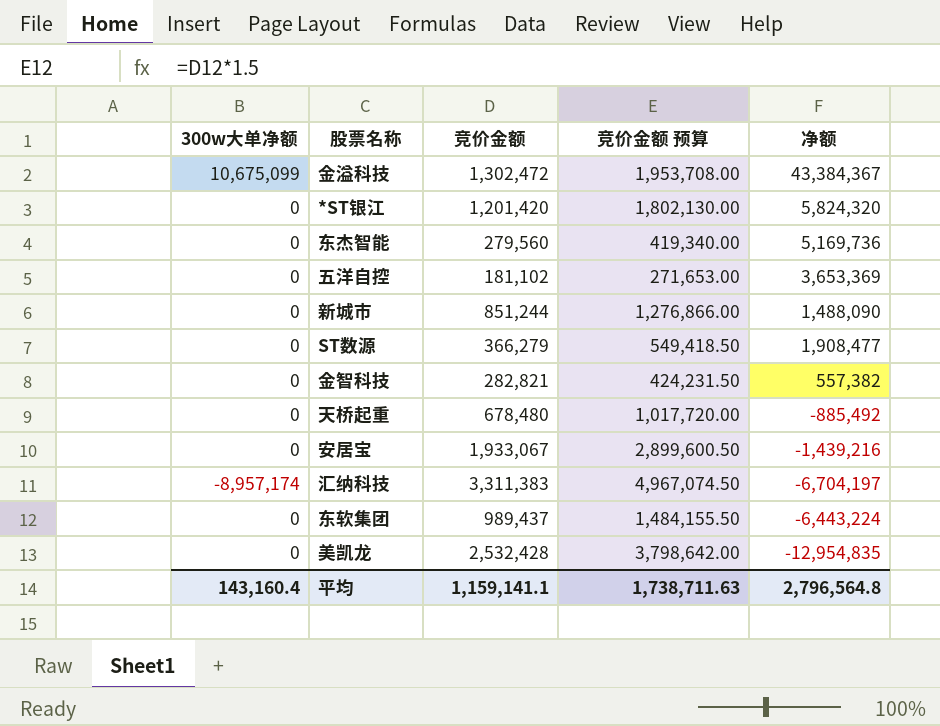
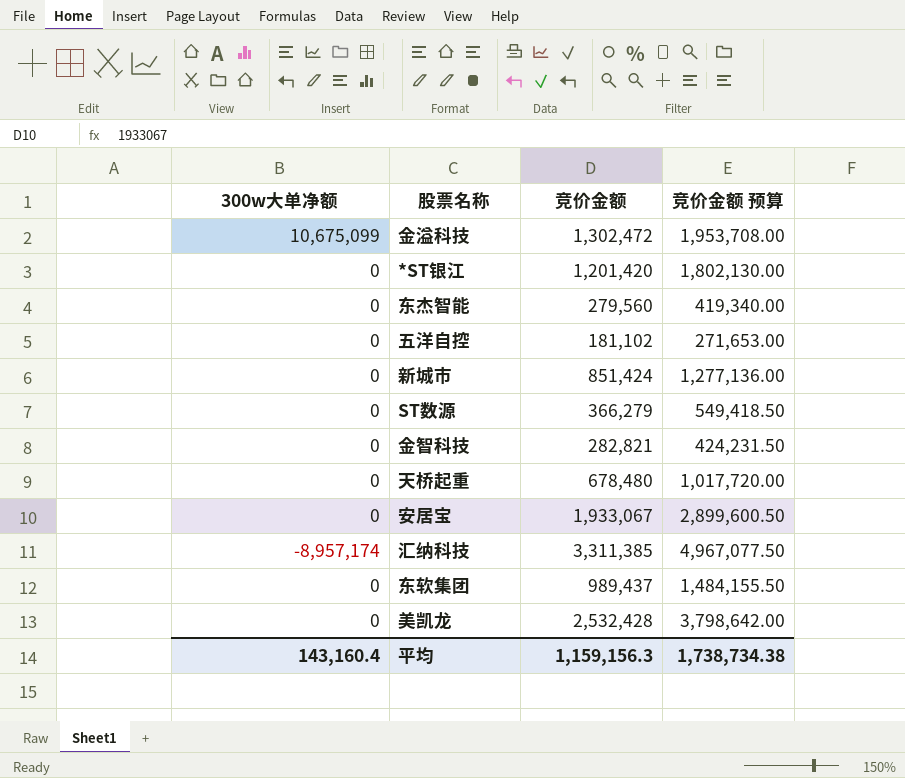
column 净额 | position: 5 -> none
新城市 | 竞价金额: 851,244 -> 851,424
新城市 | 竞价金额 预算: 1,276,866.00 -> 1,277,136.00
汇纳科技 | 竞价金额: 3,311,383 -> 3,311,385
汇纳科技 | 竞价金额 预算: 4,967,074.50 -> 4,967,077.50
平均 | 竞价金额: 1,159,141.1 -> 1,159,156.3
平均 | 竞价金额 预算: 1,738,711.63 -> 1,738,734.38

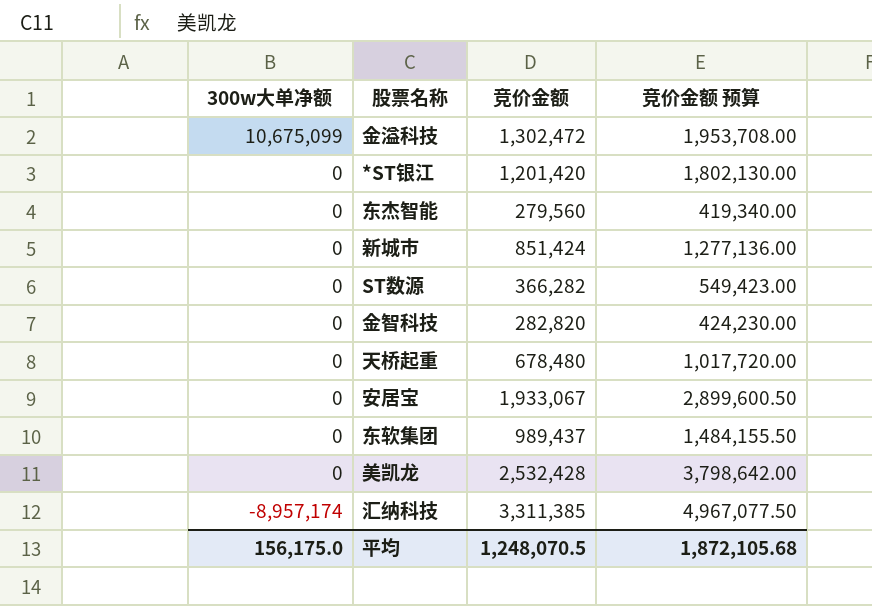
row order: none -> 300w大单净额 descending
row 五洋自控: 0 | 181,102 | 271,653.00 -> none
ST数源 | 竞价金额: 366,279 -> 366,282
ST数源 | 竞价金额 预算: 549,418.50 -> 549,423.00
金智科技 | 竞价金额: 282,821 -> 282,820
金智科技 | 竞价金额 预算: 424,231.50 -> 424,230.00
平均 | 300w大单净额: 143,160.4 -> 156,175.0
平均 | 竞价金额: 1,159,156.3 -> 1,248,070.5
平均 | 竞价金额 预算: 1,738,734.38 -> 1,872,105.68

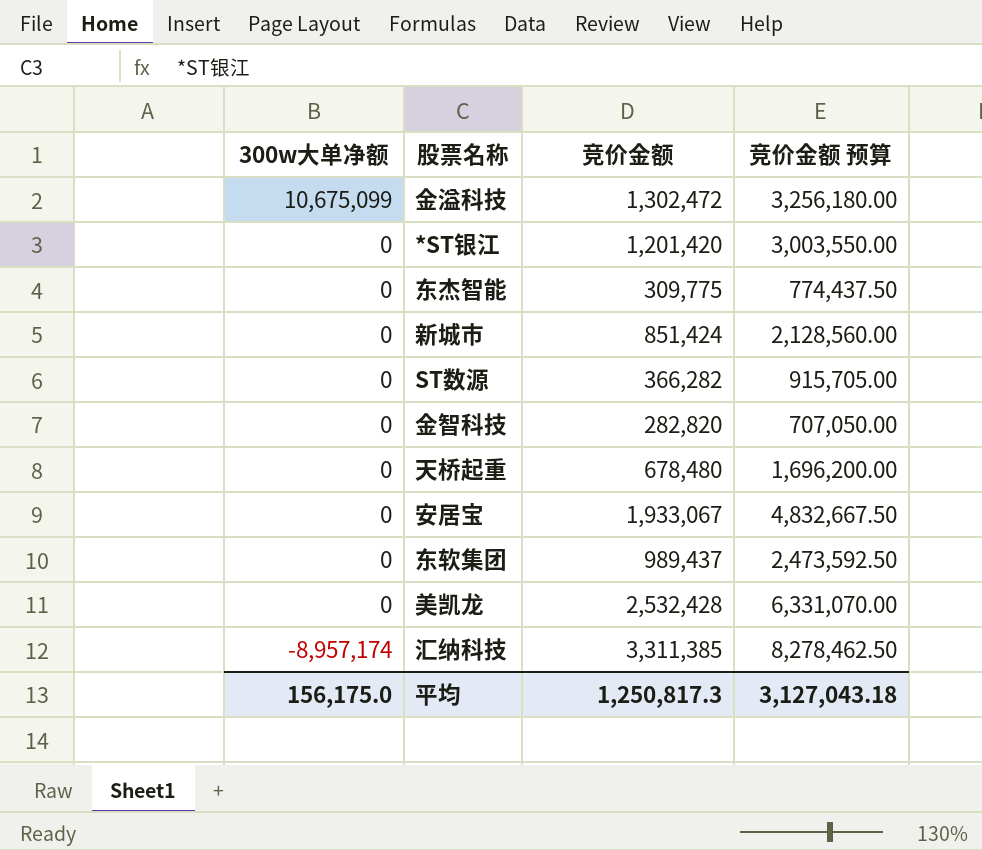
column 竞价金额 预算 | formula: [竞价金额] * 1.5 -> [竞价金额] * 2.5
东杰智能 | 竞价金额: 279,560 -> 309,775
平均 | 竞价金额: 1,248,070.5 -> 1,250,817.3
平均 | 竞价金额 预算: 1,872,105.68 -> 3,127,043.18

